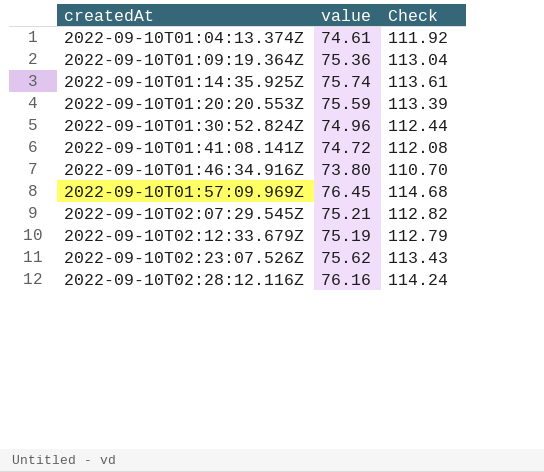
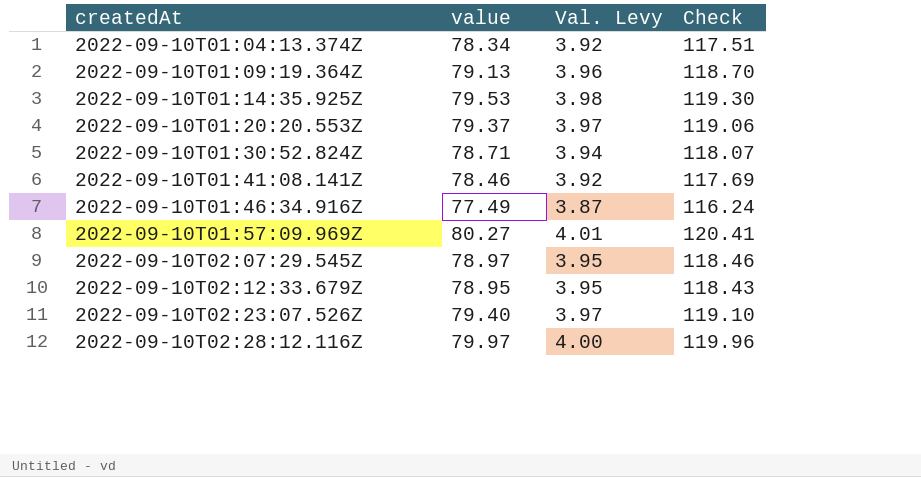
column Val. Levy | formula: none -> [value] * 0.05
2022-09-10T01:04:13.374Z | value: 74.61 -> 78.34
2022-09-10T01:04:13.374Z | Check: 111.92 -> 117.51
2022-09-10T01:09:19.364Z | value: 75.36 -> 79.13
2022-09-10T01:09:19.364Z | Check: 113.04 -> 118.70
2022-09-10T01:14:35.925Z | value: 75.74 -> 79.53
2022-09-10T01:14:35.925Z | Check: 113.61 -> 119.30
2022-09-10T01:20:20.553Z | value: 75.59 -> 79.37
2022-09-10T01:20:20.553Z | Check: 113.39 -> 119.06
2022-09-10T01:30:52.824Z | value: 74.96 -> 78.71
2022-09-10T01:30:52.824Z | Check: 112.44 -> 118.07
2022-09-10T01:41:08.141Z | value: 74.72 -> 78.46
2022-09-10T01:41:08.141Z | Check: 112.08 -> 117.69
2022-09-10T01:46:34.916Z | value: 73.80 -> 77.49
2022-09-10T01:46:34.916Z | Check: 110.70 -> 116.24
2022-09-10T01:57:09.969Z | value: 76.45 -> 80.27
2022-09-10T01:57:09.969Z | Check: 114.68 -> 120.41
2022-09-10T02:07:29.545Z | value: 75.21 -> 78.97
2022-09-10T02:07:29.545Z | Check: 112.82 -> 118.46
2022-09-10T02:12:33.679Z | value: 75.19 -> 78.95
2022-09-10T02:12:33.679Z | Check: 112.79 -> 118.43
2022-09-10T02:23:07.526Z | value: 75.62 -> 79.40
2022-09-10T02:23:07.526Z | Check: 113.43 -> 119.10
2022-09-10T02:28:12.116Z | value: 76.16 -> 79.97
2022-09-10T02:28:12.116Z | Check: 114.24 -> 119.96

